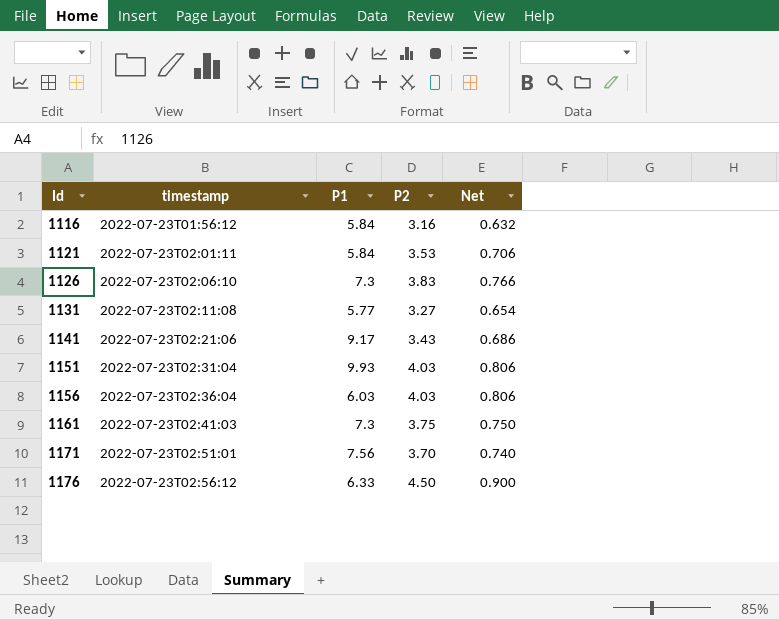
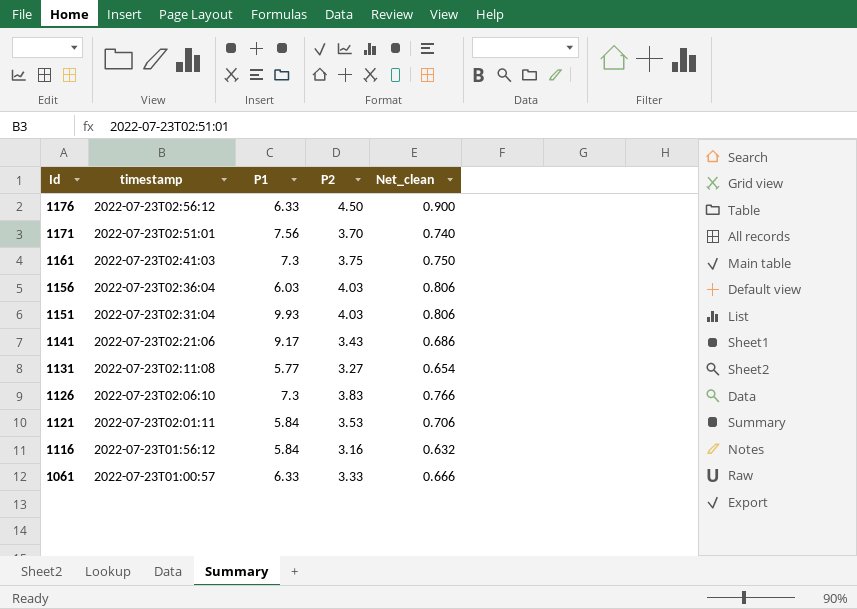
row order: Id ascending -> Id descending
column name: Net -> Net_clean
row 1061: none -> 2022-07-23T01:00:57 | 6.33 | 3.33 | 0.666

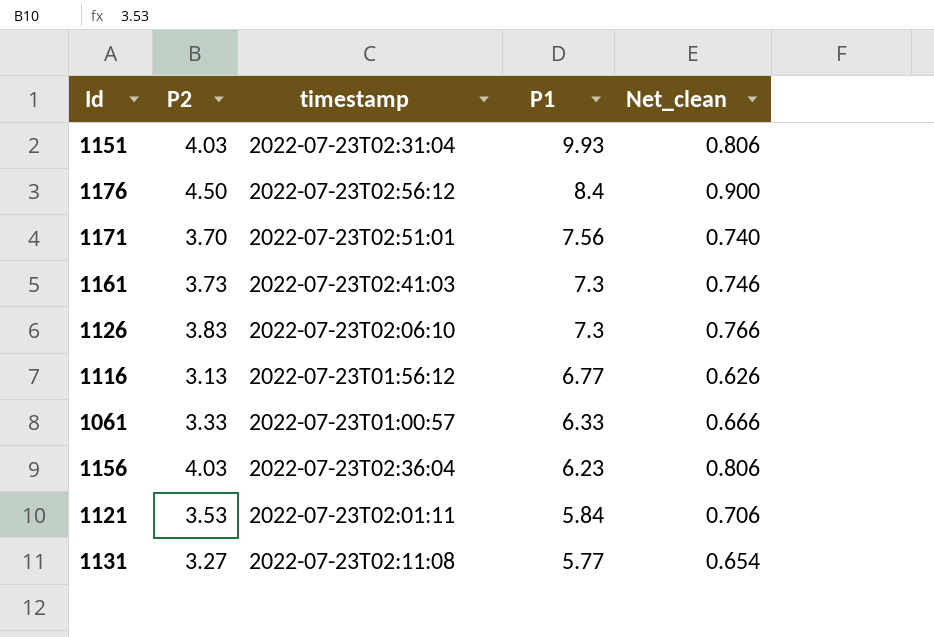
row order: Id descending -> P1 descending
column P2 | position: 4 -> 2
row 1141: 2022-07-23T02:21:06 | 9.17 | 3.43 | 0.686 -> none
1176 | P1: 6.33 -> 8.4
1161 | P2: 3.75 -> 3.73
1161 | Net_clean: 0.750 -> 0.746
1116 | P2: 3.16 -> 3.13
1116 | P1: 5.84 -> 6.77
1116 | Net_clean: 0.632 -> 0.626
1156 | P1: 6.03 -> 6.23

